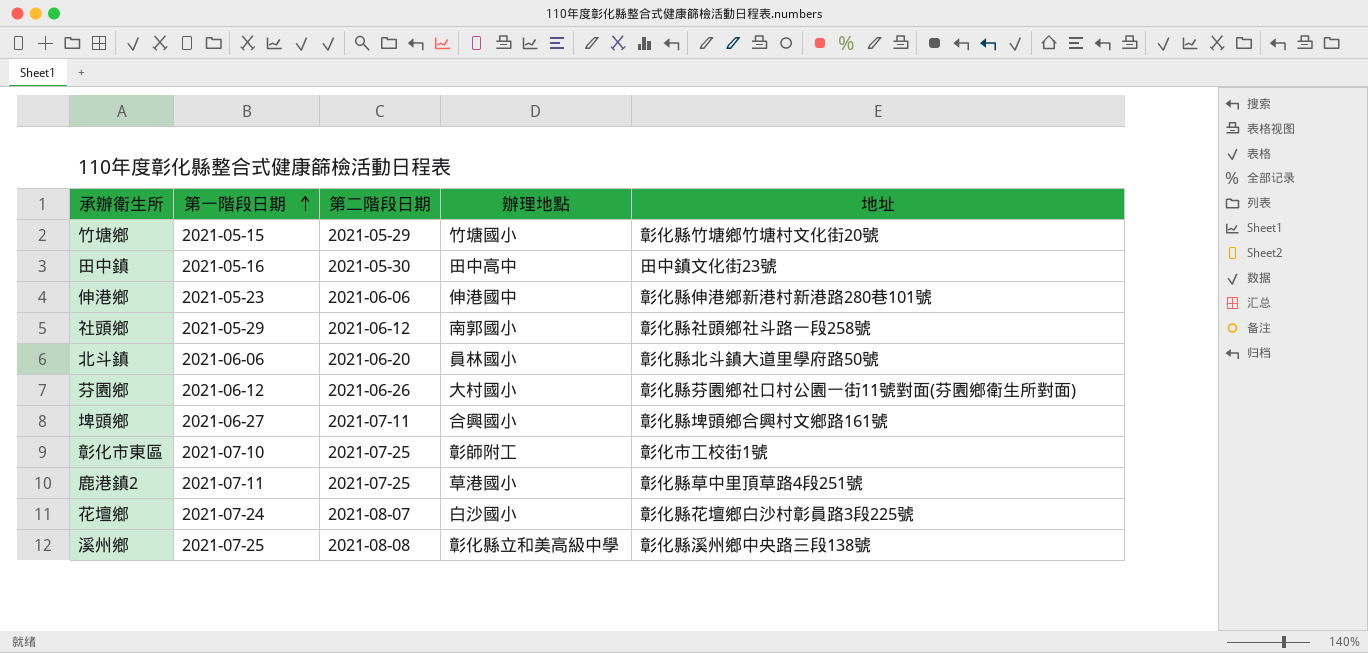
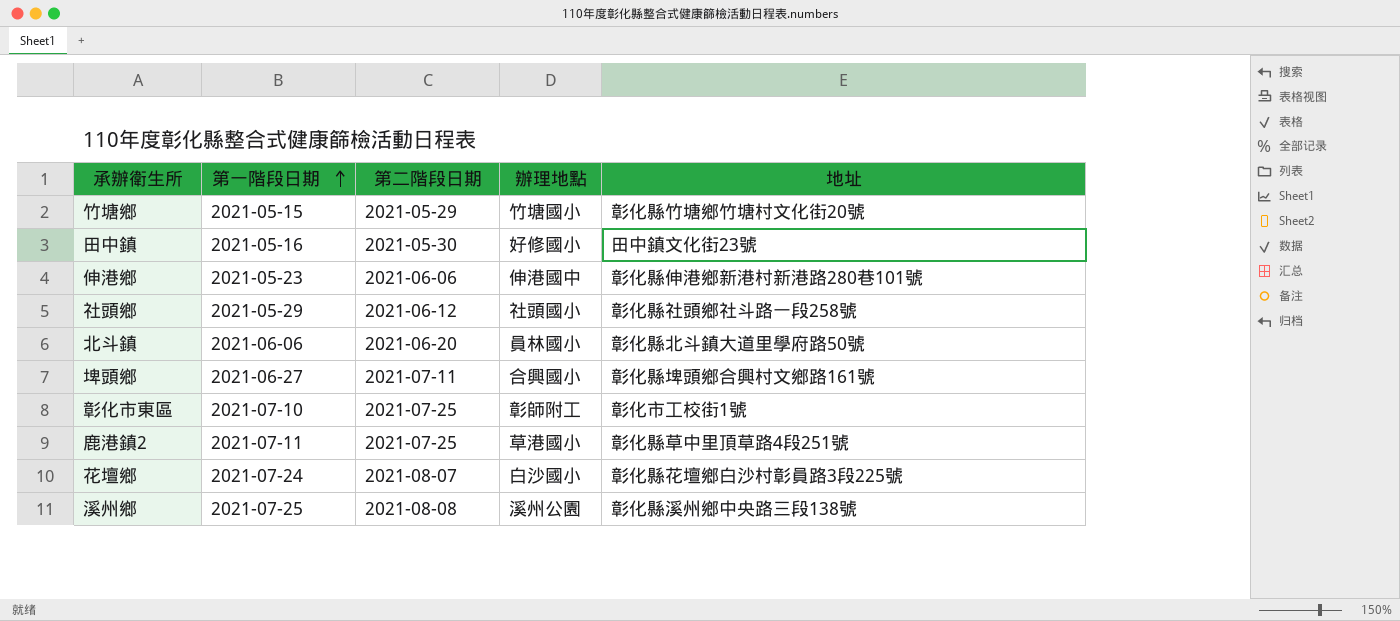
row 芬園鄉: 2021-06-12 | 2021-06-26 | 大村國小 | 彰化縣芬園鄉社口村公園一街11號對面(芬園鄉衛生所對面) -> none
田中鎮 | 辦理地點: 田中高中 -> 好修國小
社頭鄉 | 辦理地點: 南郭國小 -> 社頭國小
溪州鄉 | 辦理地點: 彰化縣立和美高級中學 -> 溪州公園

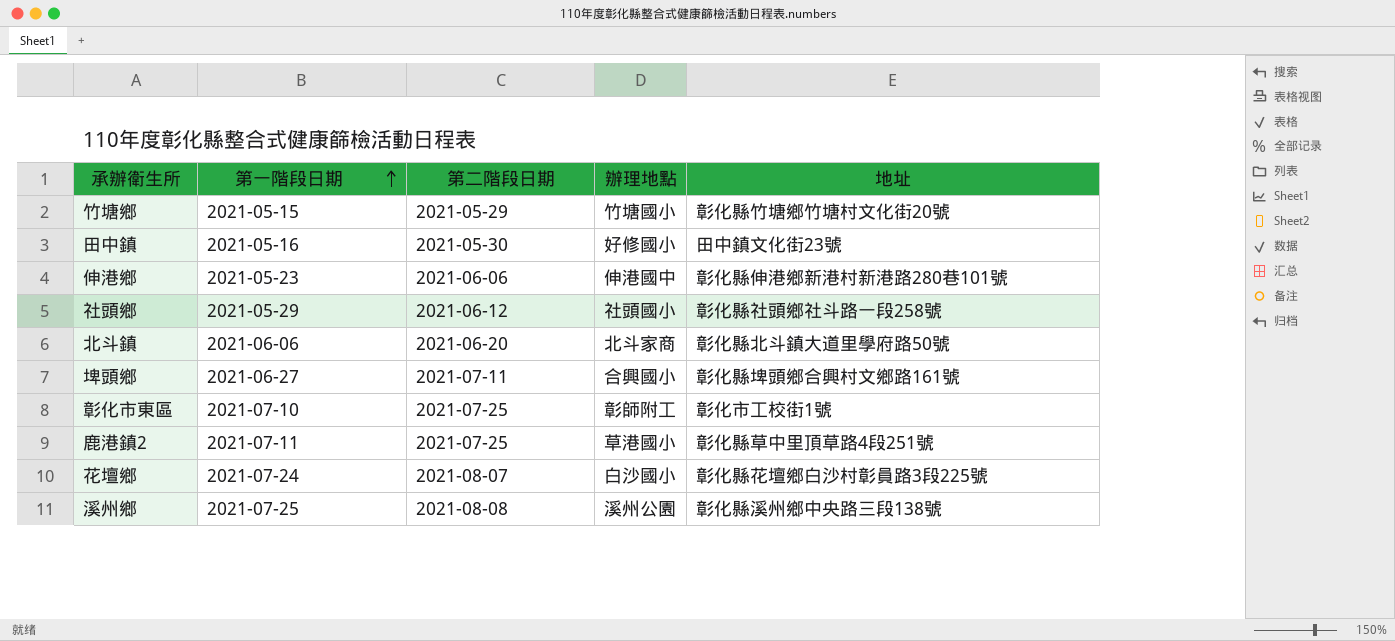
北斗鎮 | 辦理地點: 員林國小 -> 北斗家商

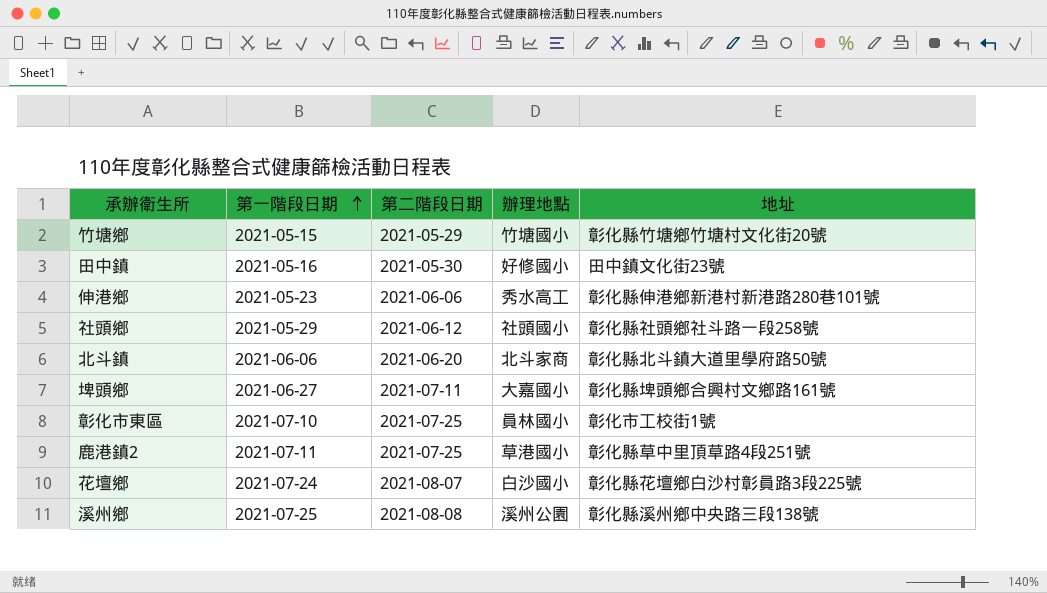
伸港鄉 | 辦理地點: 伸港國中 -> 秀水高工
埤頭鄉 | 辦理地點: 合興國小 -> 大嘉國小
彰化市東區 | 辦理地點: 彰師附工 -> 員林國小

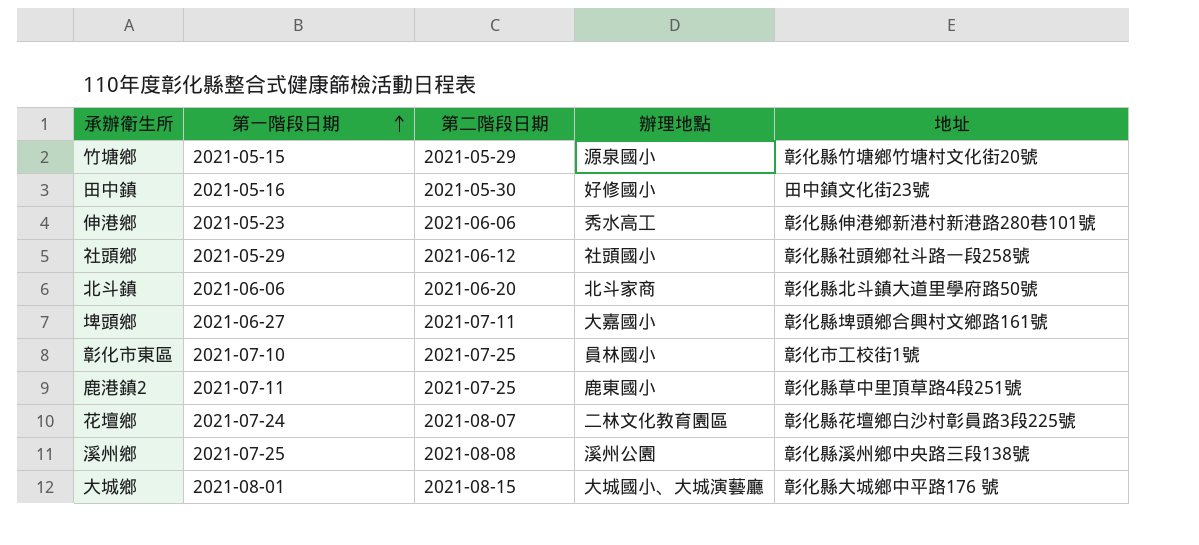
竹塘鄉 | 辦理地點: 竹塘國小 -> 源泉國小
鹿港鎮2 | 辦理地點: 草港國小 -> 鹿東國小
花壇鄉 | 辦理地點: 白沙國小 -> 二林文化教育園區
row 大城鄉: none -> 2021-08-01 | 2021-08-15 | 大城國小、大城演藝廳 | 彰化縣大城鄉中平路176 號

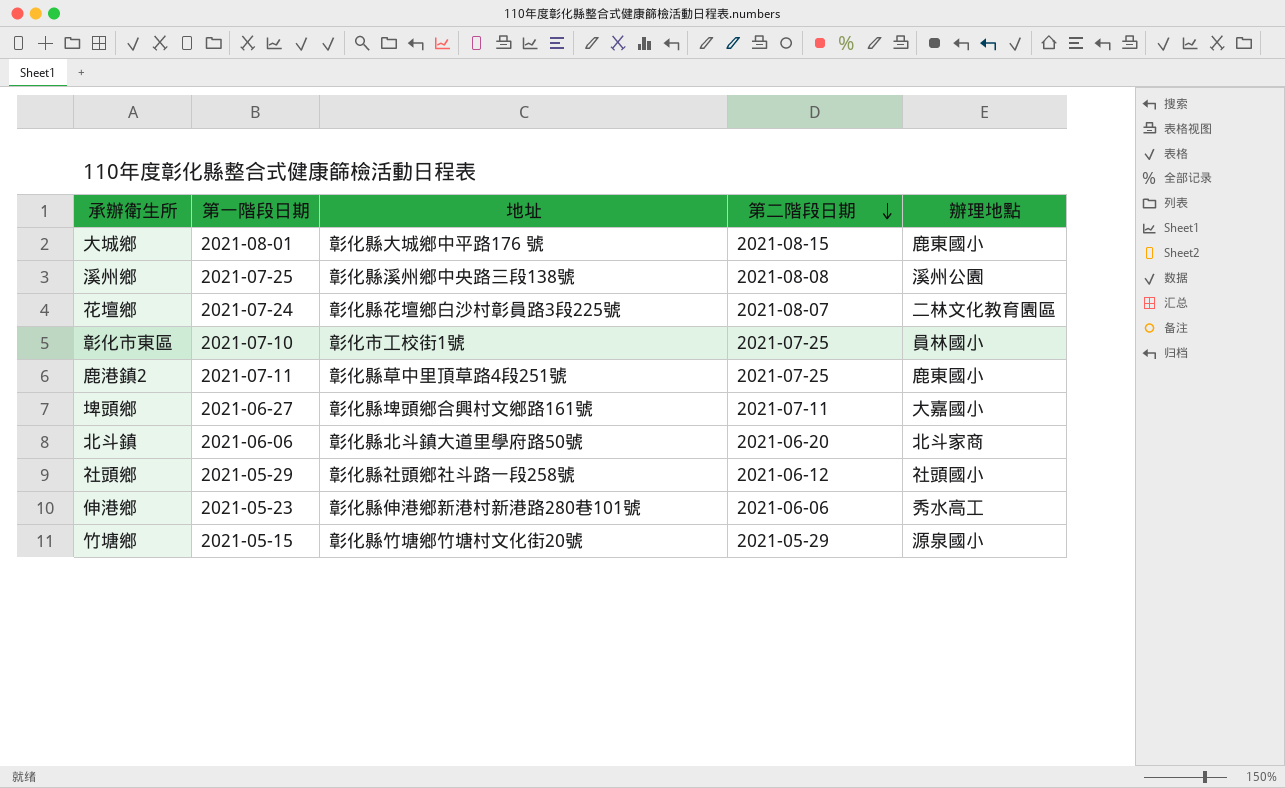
row order: 第一階段日期 ascending -> 第二階段日期 descending
column 地址 | position: 5 -> 3
row 田中鎮: 2021-05-16 | 2021-05-30 | 好修國小 | 田中鎮文化街23號 -> none
大城鄉 | 辦理地點: 大城國小、大城演藝廳 -> 鹿東國小

